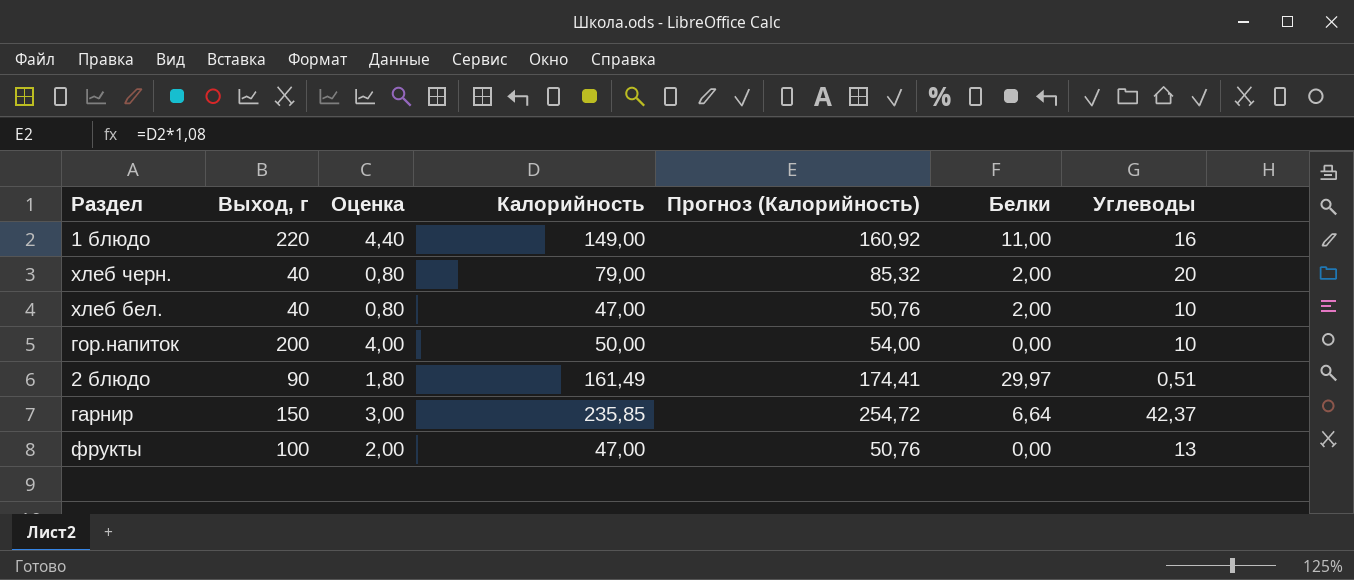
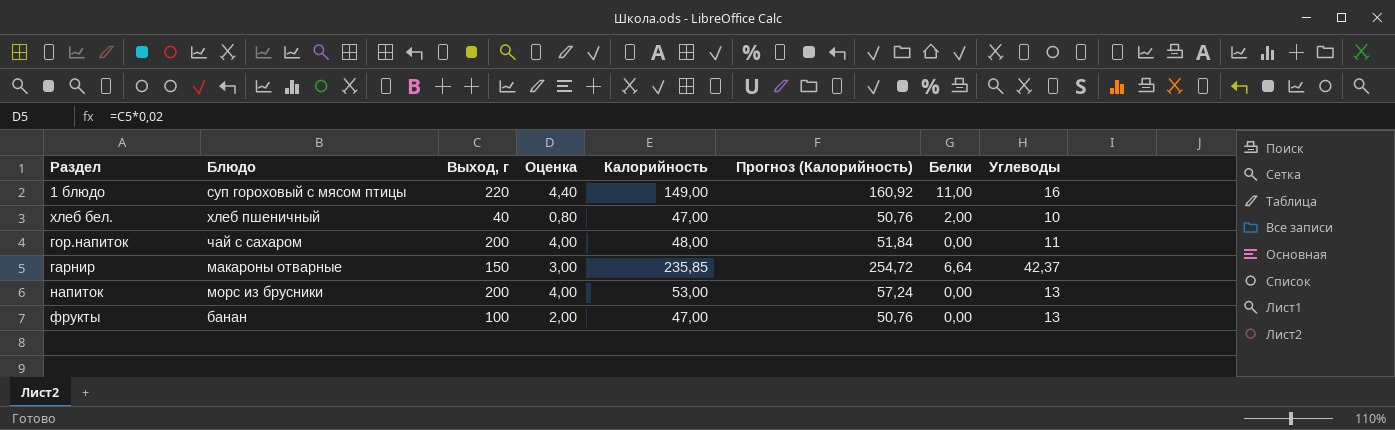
column Блюдо | position: none -> 2
row хлеб черн.: 40 | 0,80 | 79,00 | 85,32 | 2,00 | 20 -> none
row 2 блюдо: 90 | 1,80 | 161,49 | 174,41 | 29,97 | 0,51 -> none
гор.напиток | Калорийность: 50,00 -> 48,00
гор.напиток | Прогноз (Калорийность): 54,00 -> 51,84
гор.напиток | Углеводы: 10 -> 11
row напиток: none -> морс из брусники | 200 | 4,00 | 53,00 | 57,24 | 0,00 | 13

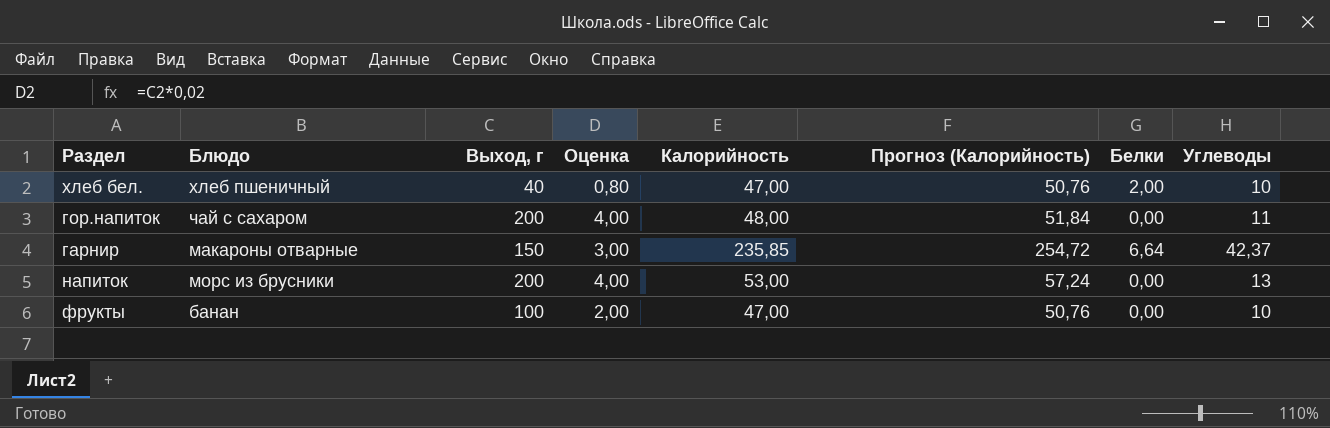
row 1 блюдо: суп гороховый с мясом птицы | 220 | 4,40 | 149,00 | 160,92 | 11,00 | 16 -> none
фрукты | Углеводы: 13 -> 10

